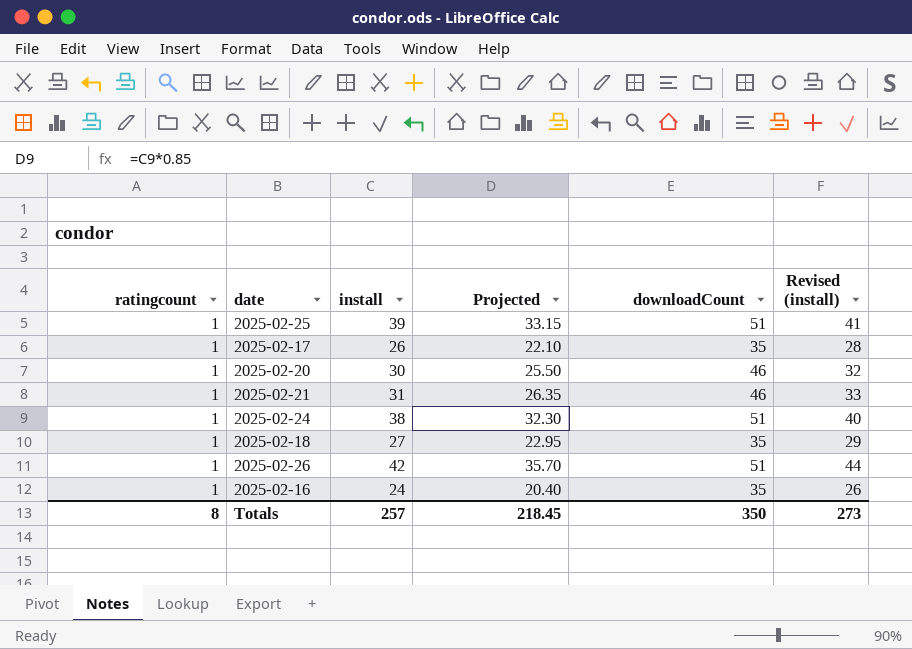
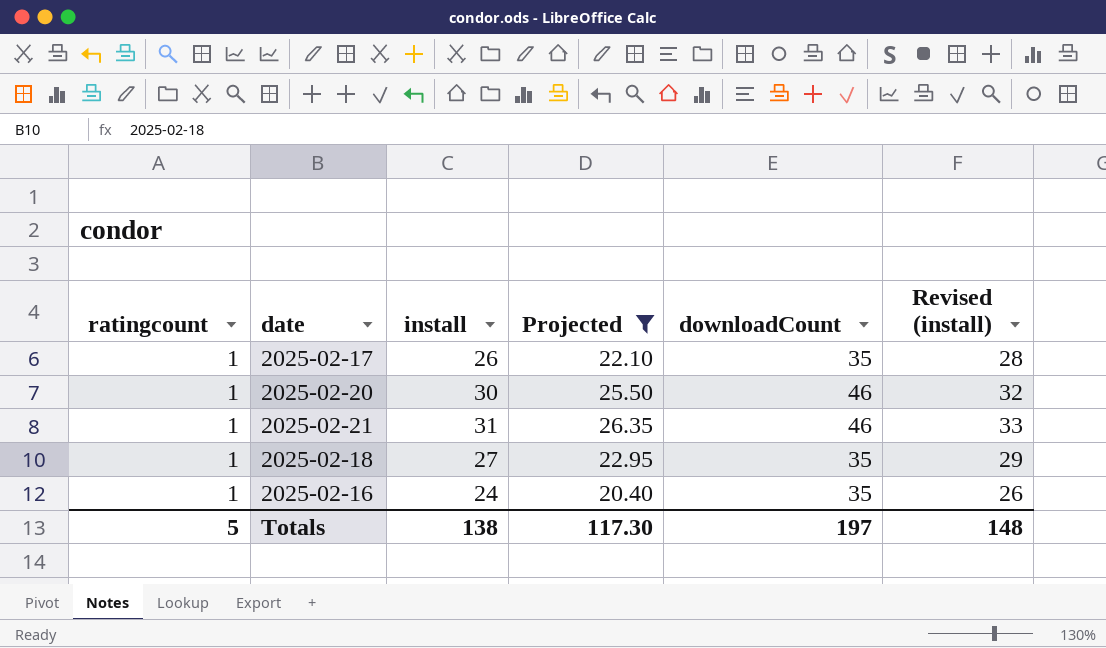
filter: none -> Projected <= 26.35
Totals | ratingcount: 8 -> 5
Totals | install: 257 -> 138
Totals | Projected: 218.45 -> 117.30
Totals | downloadCount: 350 -> 197
Totals | Revised (install): 273 -> 148

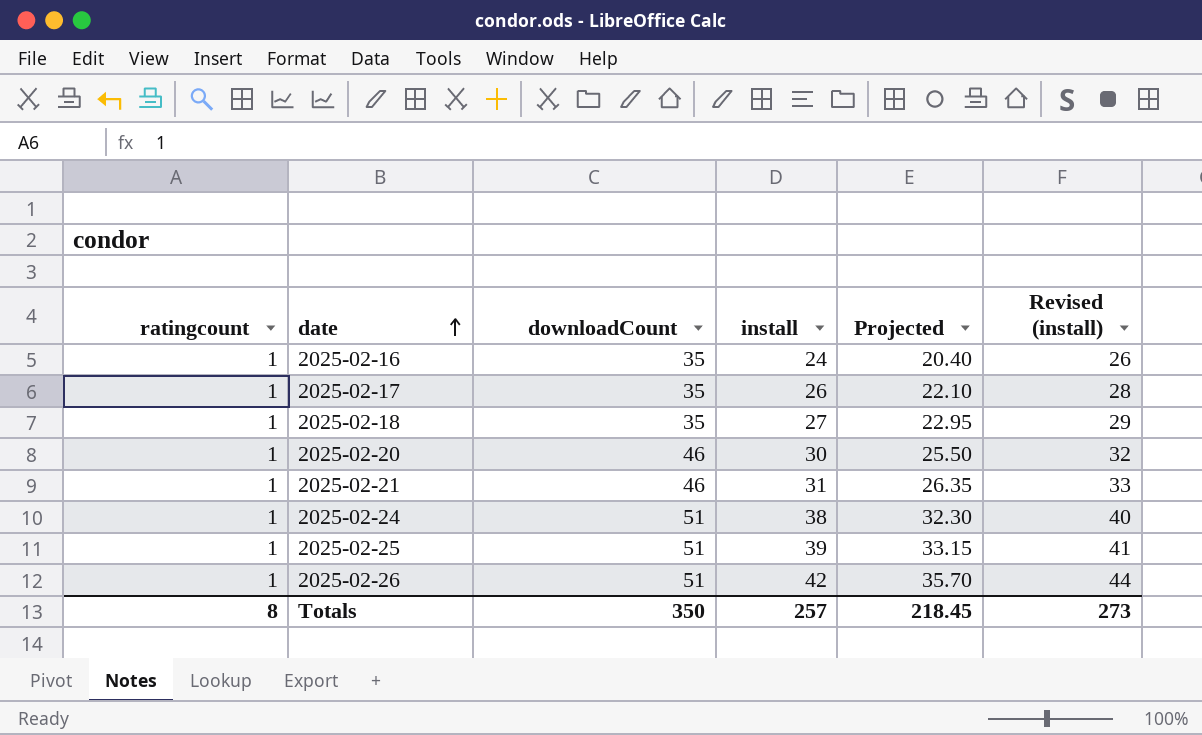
filter: Projected <= 26.35 -> none
row order: none -> date ascending
column downloadCount | position: 5 -> 3
Totals | ratingcount: 5 -> 8
Totals | downloadCount: 197 -> 350
Totals | install: 138 -> 257
Totals | Projected: 117.30 -> 218.45
Totals | Revised (install): 148 -> 273

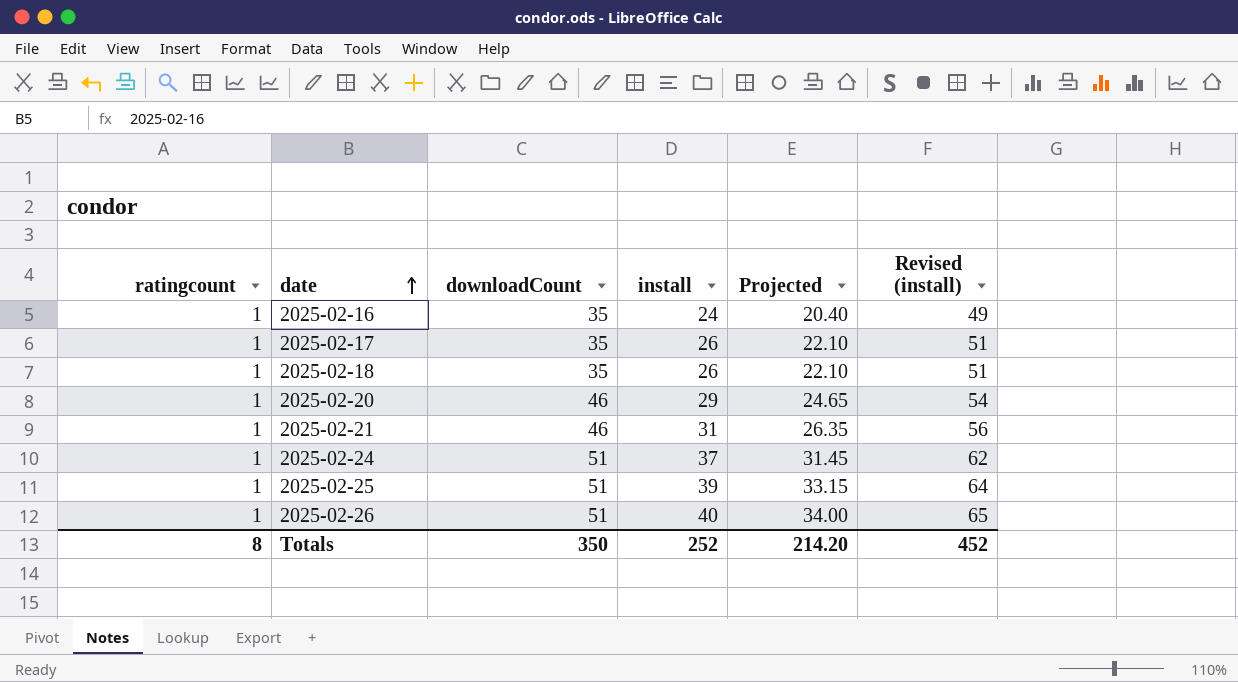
column Revised (install) | formula: [install] + 2 -> [install] + 25
2025-02-18 | install: 27 -> 26
2025-02-18 | Projected: 22.95 -> 22.10
2025-02-20 | install: 30 -> 29
2025-02-20 | Projected: 25.50 -> 24.65
2025-02-24 | install: 38 -> 37
2025-02-24 | Projected: 32.30 -> 31.45
2025-02-26 | install: 42 -> 40
2025-02-26 | Projected: 35.70 -> 34.00
Totals | install: 257 -> 252
Totals | Projected: 218.45 -> 214.20
Totals | Revised (install): 273 -> 452

